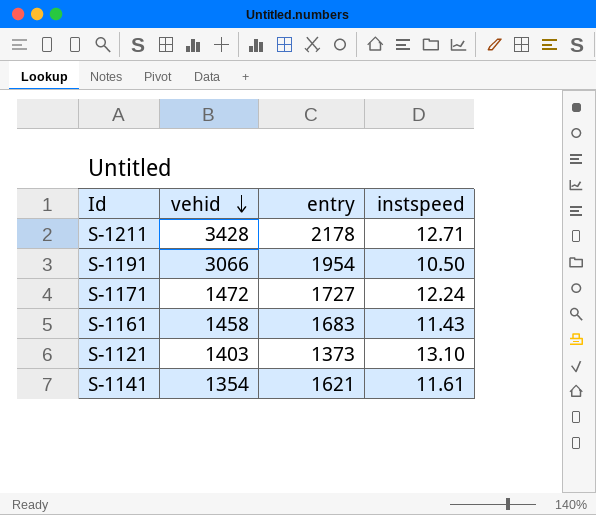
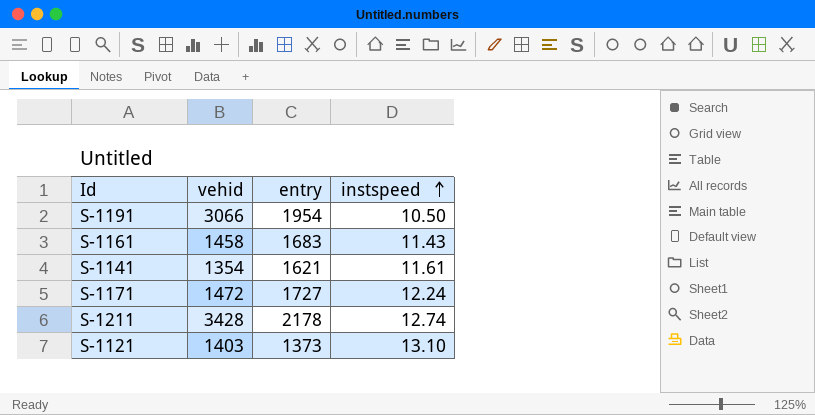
row order: vehid descending -> instspeed ascending
S-1211 | instspeed: 12.71 -> 12.74

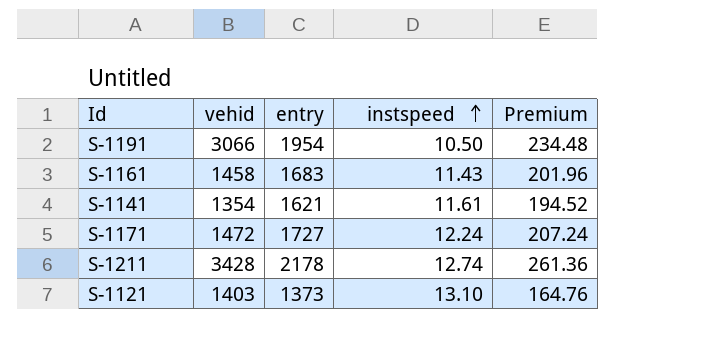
column Premium | formula: none -> [entry] * 0.12

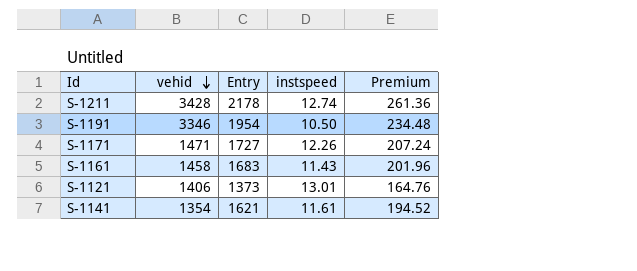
row order: instspeed ascending -> vehid descending
column name: entry -> Entry
S-1191 | vehid: 3066 -> 3346
S-1171 | vehid: 1472 -> 1471
S-1171 | instspeed: 12.24 -> 12.26
S-1121 | vehid: 1403 -> 1406
S-1121 | instspeed: 13.10 -> 13.01

